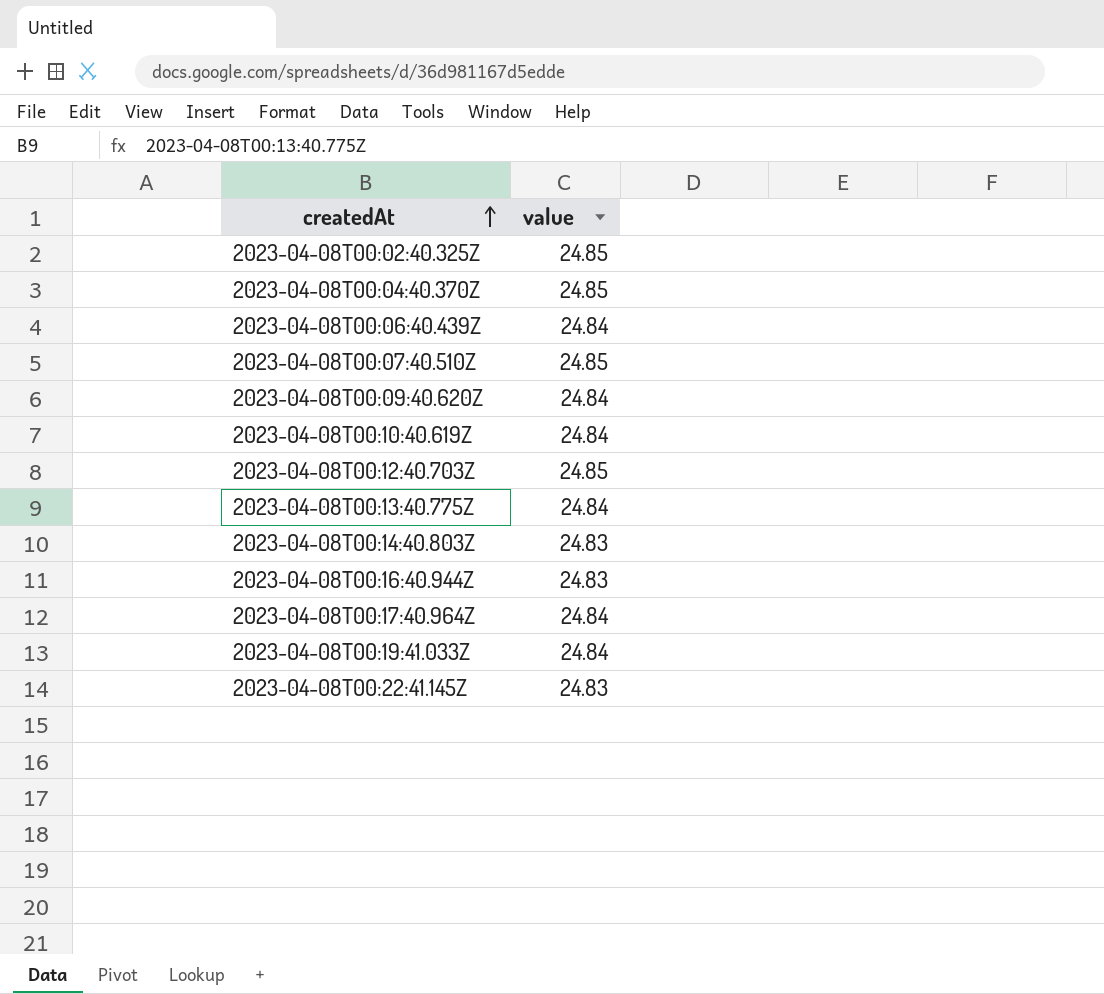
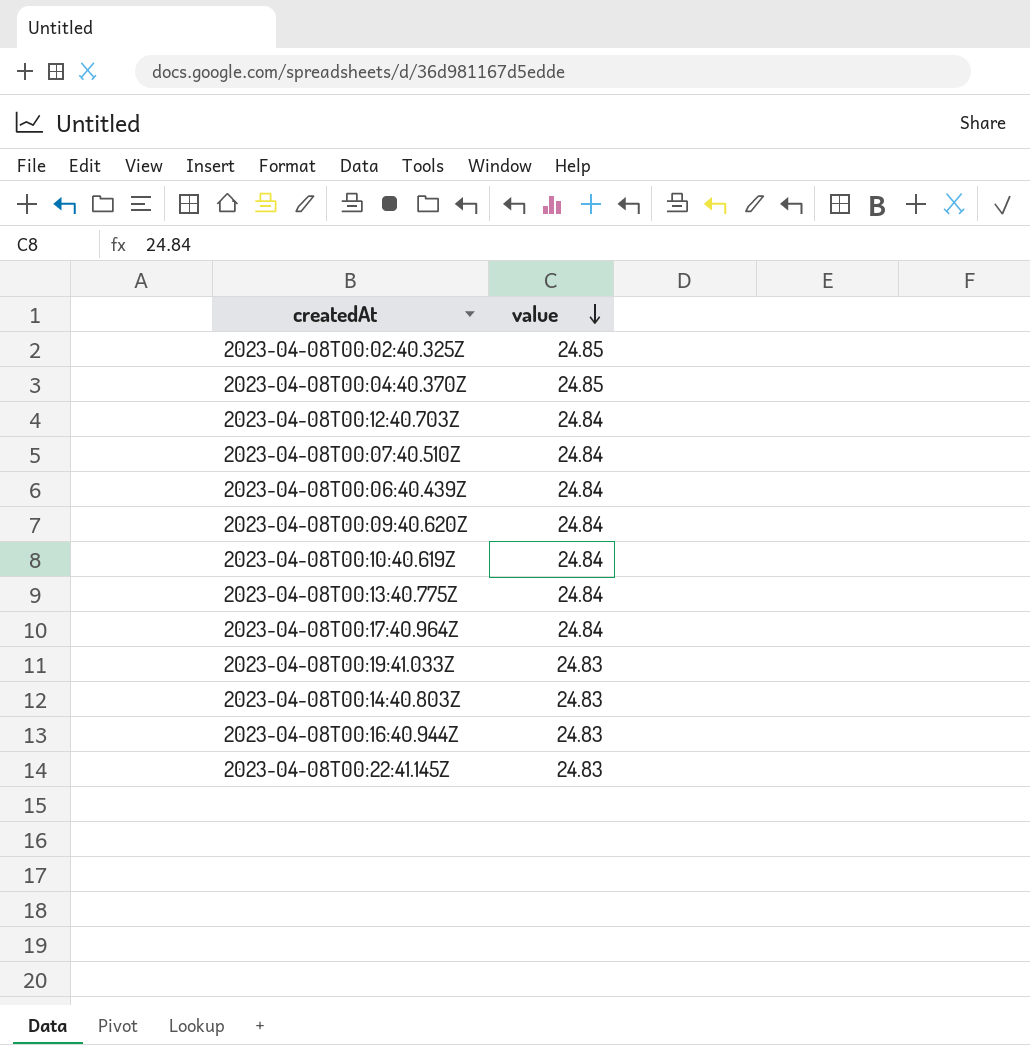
row order: createdAt ascending -> value descending
2023-04-08T00:12:40.703Z | value: 24.85 -> 24.84
2023-04-08T00:07:40.510Z | value: 24.85 -> 24.84
2023-04-08T00:19:41.033Z | value: 24.84 -> 24.83

